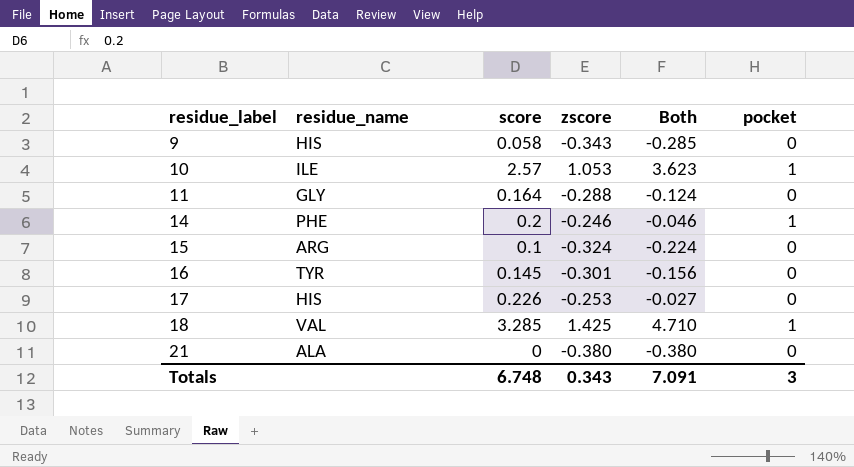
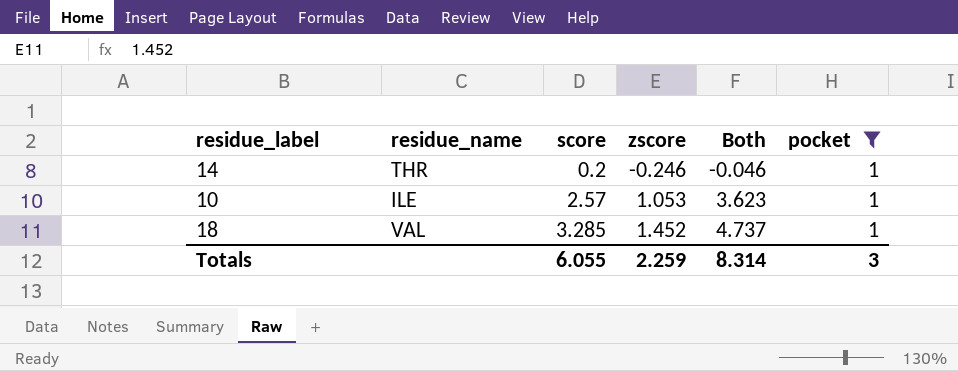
filter: none -> pocket = 1
row order: residue_label ascending -> score ascending
14 | residue_name: PHE -> THR
18 | zscore: 1.425 -> 1.452
18 | Both: 4.710 -> 4.737
Totals | score: 6.748 -> 6.055
Totals | zscore: 0.343 -> 2.259
Totals | Both: 7.091 -> 8.314

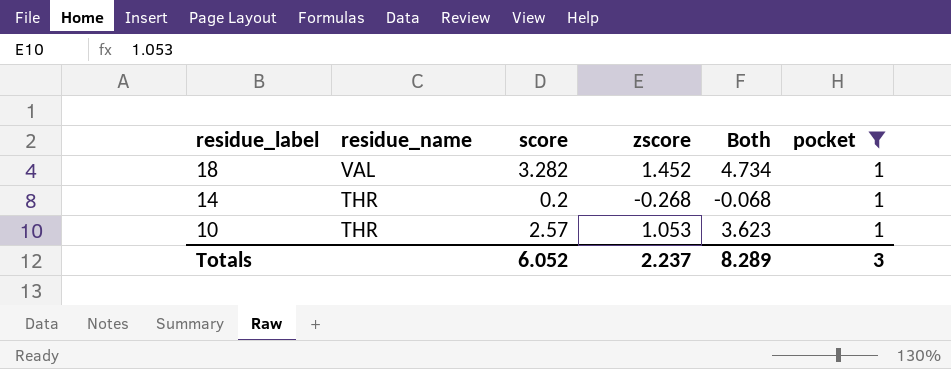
row order: score ascending -> residue_label descending
18 | score: 3.285 -> 3.282
18 | Both: 4.737 -> 4.734
14 | zscore: -0.246 -> -0.268
14 | Both: -0.046 -> -0.068
10 | residue_name: ILE -> THR
Totals | score: 6.055 -> 6.052
Totals | zscore: 2.259 -> 2.237
Totals | Both: 8.314 -> 8.289

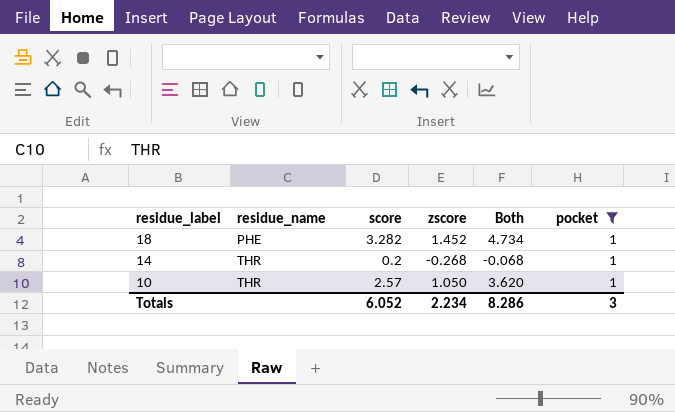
18 | residue_name: VAL -> PHE
10 | zscore: 1.053 -> 1.050
10 | Both: 3.623 -> 3.620
Totals | zscore: 2.237 -> 2.234
Totals | Both: 8.289 -> 8.286

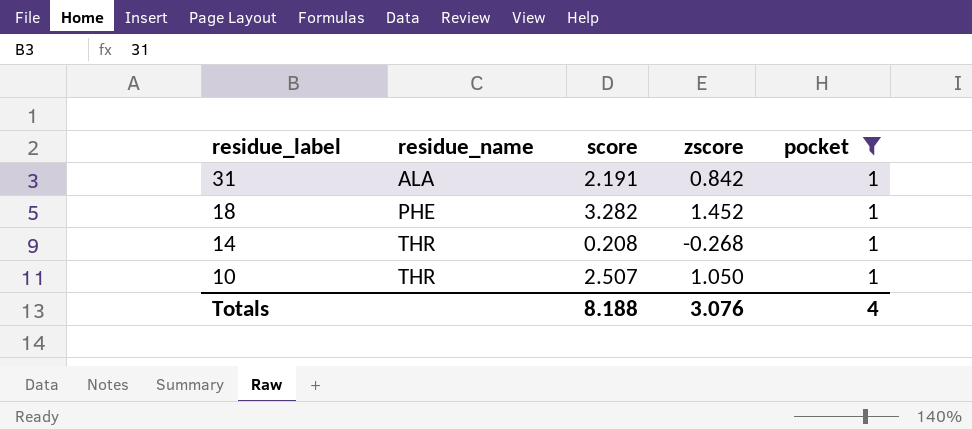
column Both | formula: [score] + [zscore] -> none
row 31: none -> ALA | 2.191 | 0.842 | 1
14 | score: 0.2 -> 0.208
10 | score: 2.57 -> 2.507
Totals | score: 6.052 -> 8.188
Totals | zscore: 2.234 -> 3.076
Totals | pocket: 3 -> 4

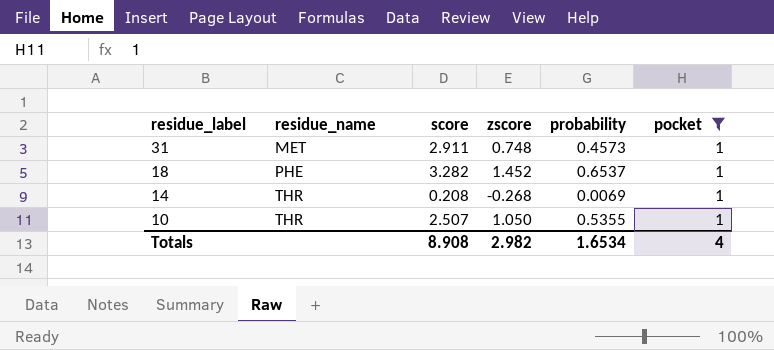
column probability | position: none -> 5
31 | residue_name: ALA -> MET
31 | score: 2.191 -> 2.911
31 | zscore: 0.842 -> 0.748
Totals | score: 8.188 -> 8.908
Totals | zscore: 3.076 -> 2.982

